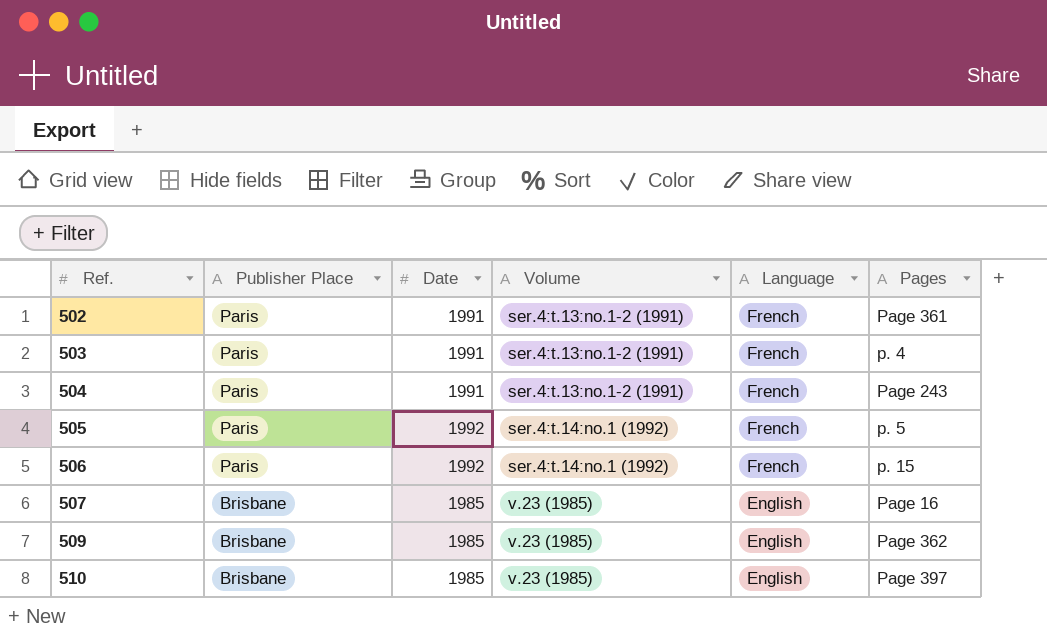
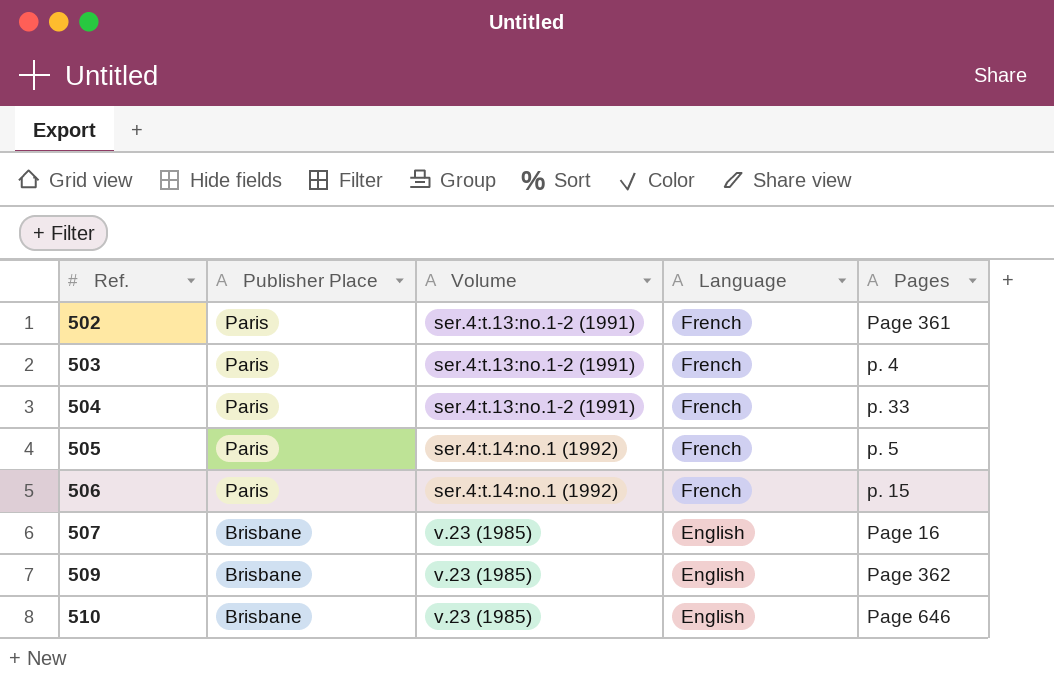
column Date | position: 3 -> none
504 | Pages: Page 243 -> p. 33
510 | Pages: Page 397 -> Page 646

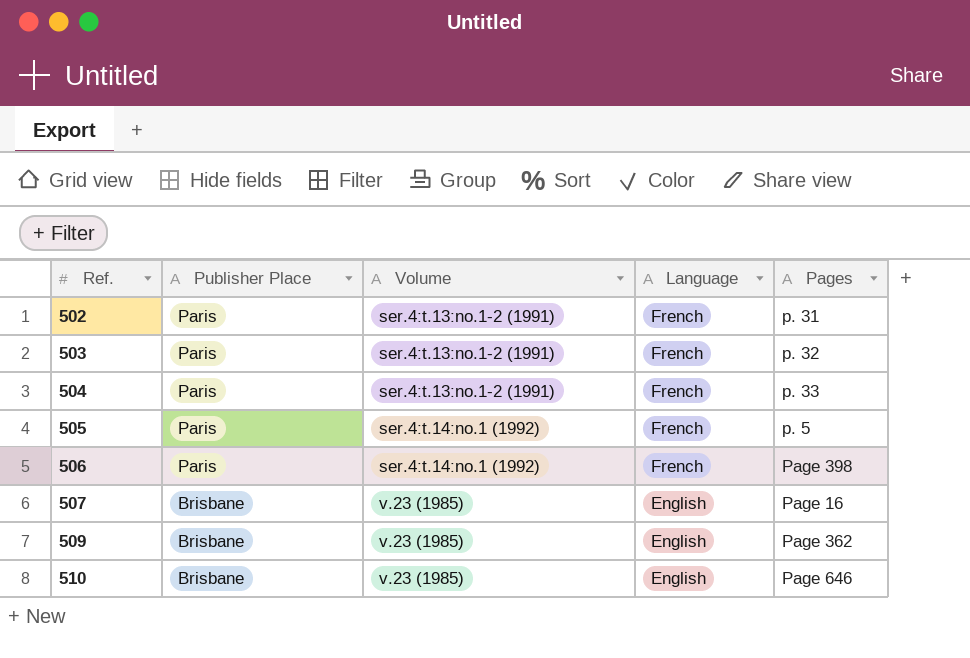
502 | Pages: Page 361 -> p. 31
503 | Pages: p. 4 -> p. 32
506 | Pages: p. 15 -> Page 398

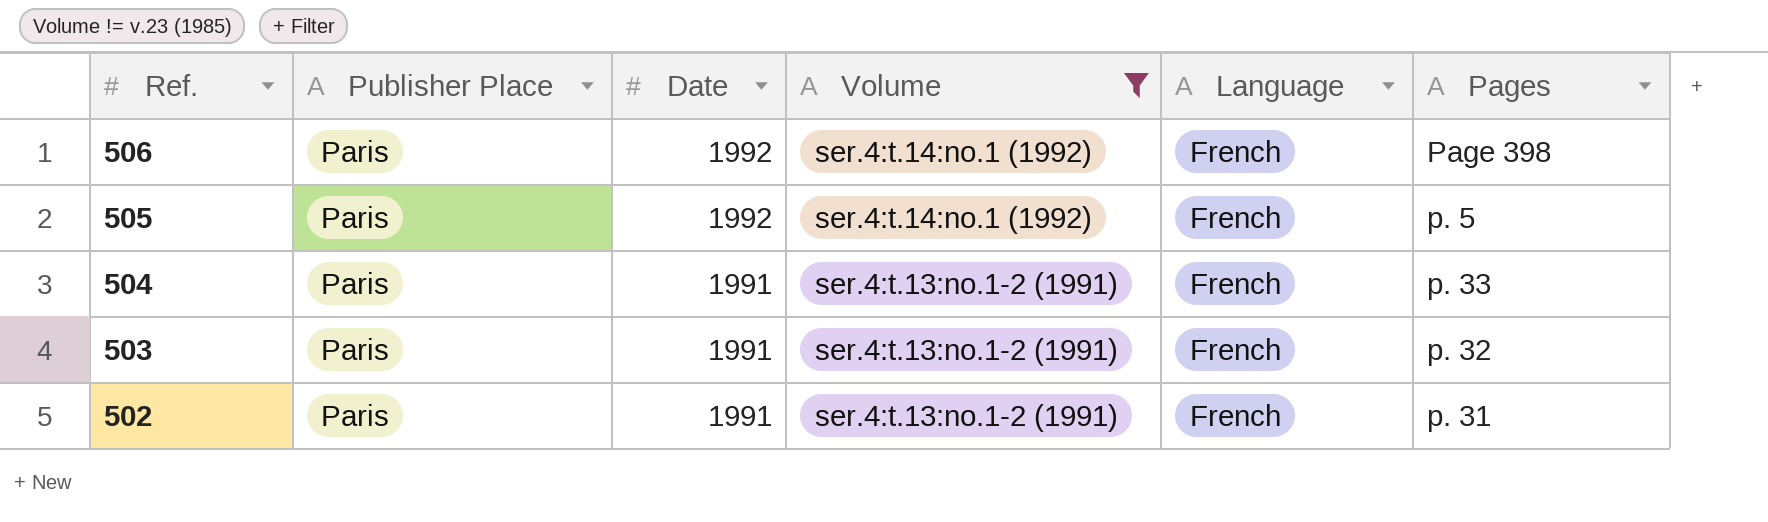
filter: none -> Volume != v.23 (1985)
row order: Ref. ascending -> Ref. descending
column Date | position: none -> 3

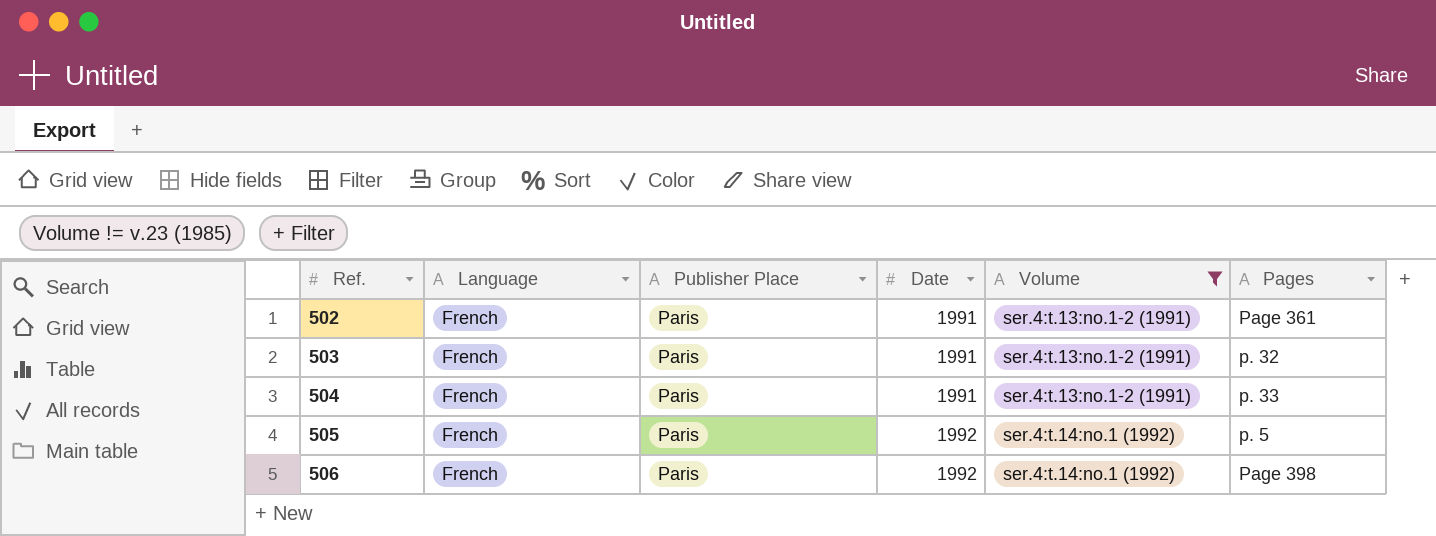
row order: Ref. descending -> Ref. ascending
column Language | position: 5 -> 2
502 | Pages: p. 31 -> Page 361

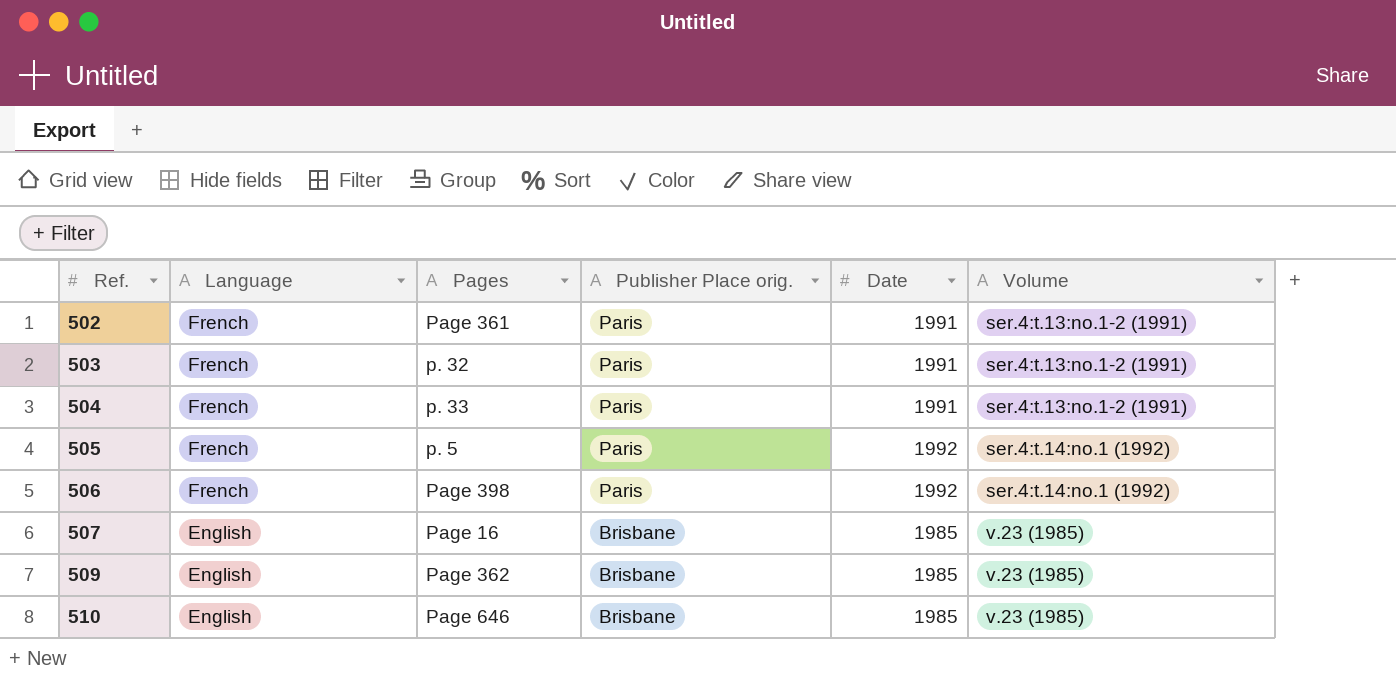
filter: Volume != v.23 (1985) -> none
column Pages | position: 6 -> 3
column name: Publisher Place -> Publisher Place orig.

